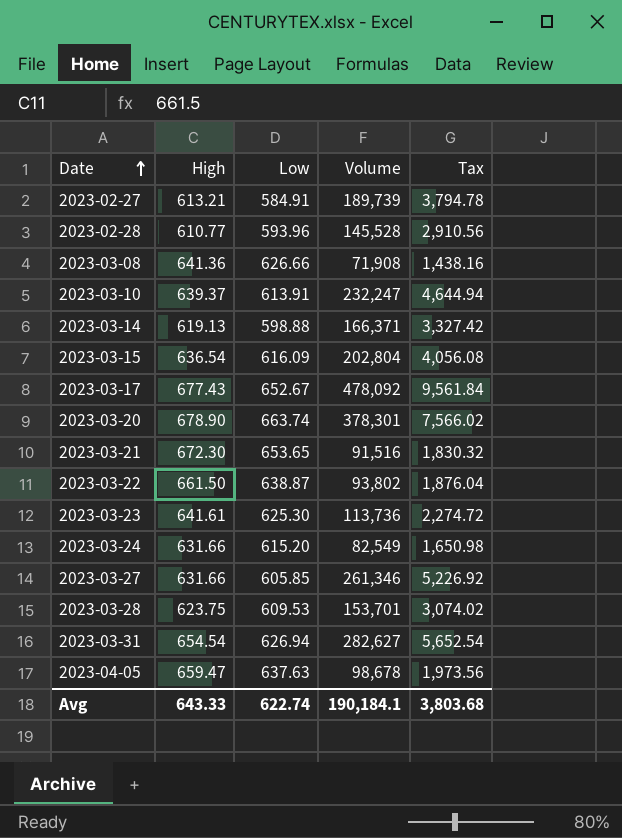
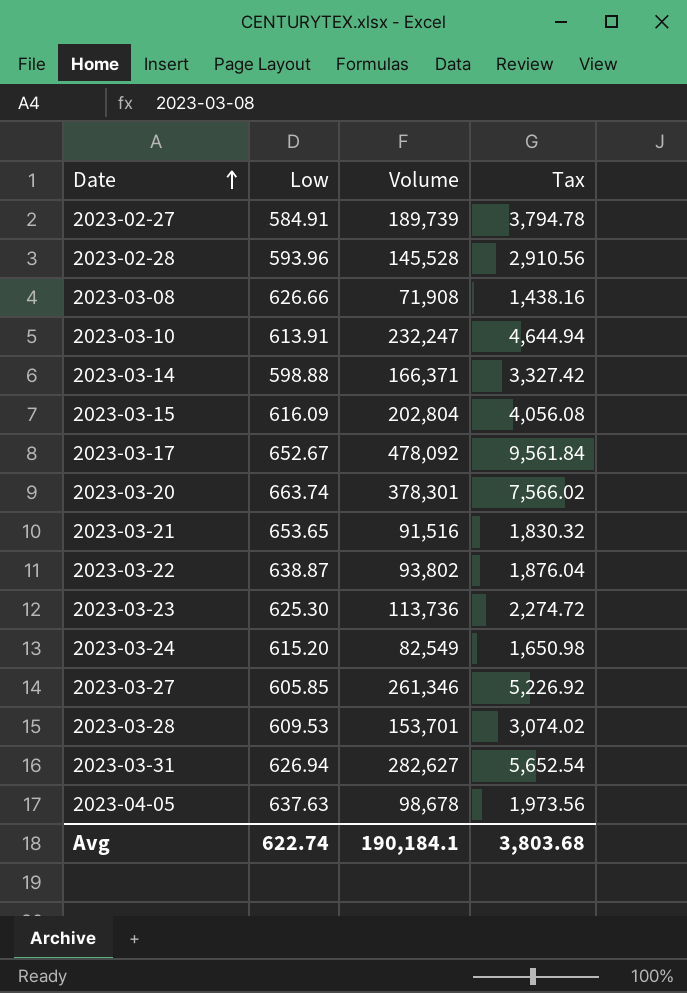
column High | position: 2 -> none

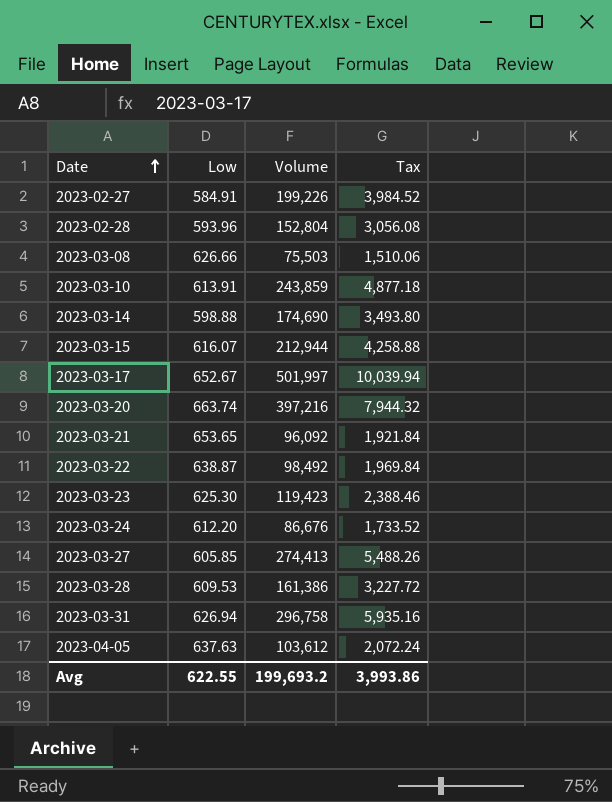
2023-02-27 | Volume: 189,739 -> 199,226
2023-02-27 | Tax: 3,794.78 -> 3,984.52
2023-02-28 | Volume: 145,528 -> 152,804
2023-02-28 | Tax: 2,910.56 -> 3,056.08
2023-03-08 | Volume: 71,908 -> 75,503
2023-03-08 | Tax: 1,438.16 -> 1,510.06
2023-03-10 | Volume: 232,247 -> 243,859
2023-03-10 | Tax: 4,644.94 -> 4,877.18
2023-03-14 | Volume: 166,371 -> 174,690
2023-03-14 | Tax: 3,327.42 -> 3,493.80
2023-03-15 | Low: 616.09 -> 616.07
2023-03-15 | Volume: 202,804 -> 212,944
2023-03-15 | Tax: 4,056.08 -> 4,258.88
2023-03-17 | Volume: 478,092 -> 501,997
2023-03-17 | Tax: 9,561.84 -> 10,039.94
2023-03-20 | Volume: 378,301 -> 397,216
2023-03-20 | Tax: 7,566.02 -> 7,944.32
2023-03-21 | Volume: 91,516 -> 96,092
2023-03-21 | Tax: 1,830.32 -> 1,921.84
2023-03-22 | Volume: 93,802 -> 98,492
2023-03-22 | Tax: 1,876.04 -> 1,969.84
2023-03-23 | Volume: 113,736 -> 119,423
2023-03-23 | Tax: 2,274.72 -> 2,388.46
2023-03-24 | Low: 615.20 -> 612.20
2023-03-24 | Volume: 82,549 -> 86,676
2023-03-24 | Tax: 1,650.98 -> 1,733.52
2023-03-27 | Volume: 261,346 -> 274,413
2023-03-27 | Tax: 5,226.92 -> 5,488.26
2023-03-28 | Volume: 153,701 -> 161,386
2023-03-28 | Tax: 3,074.02 -> 3,227.72
2023-03-31 | Volume: 282,627 -> 296,758
2023-03-31 | Tax: 5,652.54 -> 5,935.16
2023-04-05 | Volume: 98,678 -> 103,612
2023-04-05 | Tax: 1,973.56 -> 2,072.24
Avg | Low: 622.74 -> 622.55
Avg | Volume: 190,184.1 -> 199,693.2
Avg | Tax: 3,803.68 -> 3,993.86

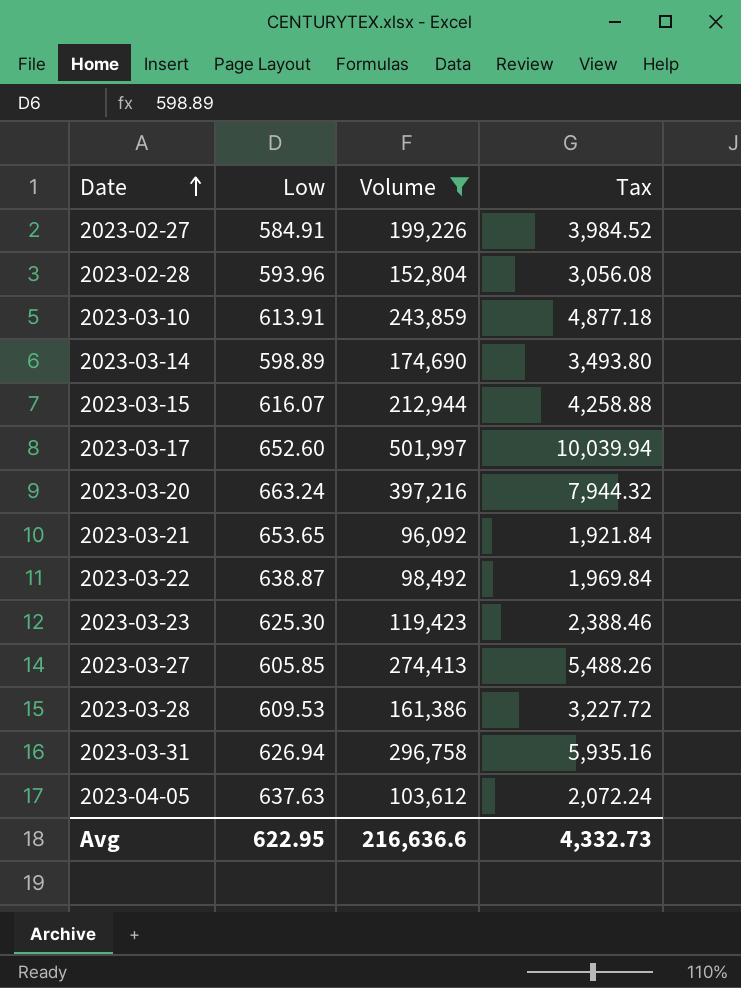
filter: none -> Volume >= 96,092
2023-03-14 | Low: 598.88 -> 598.89
2023-03-17 | Low: 652.67 -> 652.60
2023-03-20 | Low: 663.74 -> 663.24
Avg | Low: 622.55 -> 622.95
Avg | Volume: 199,693.2 -> 216,636.6
Avg | Tax: 3,993.86 -> 4,332.73

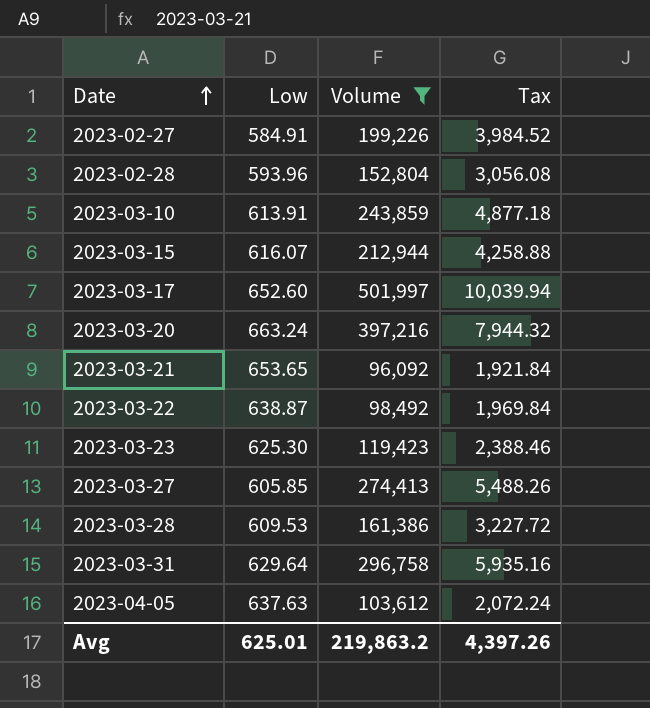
row 2023-03-14: 598.89 | 174,690 | 3,493.80 -> none
2023-03-31 | Low: 626.94 -> 629.64
Avg | Low: 622.95 -> 625.01
Avg | Volume: 216,636.6 -> 219,863.2
Avg | Tax: 4,332.73 -> 4,397.26

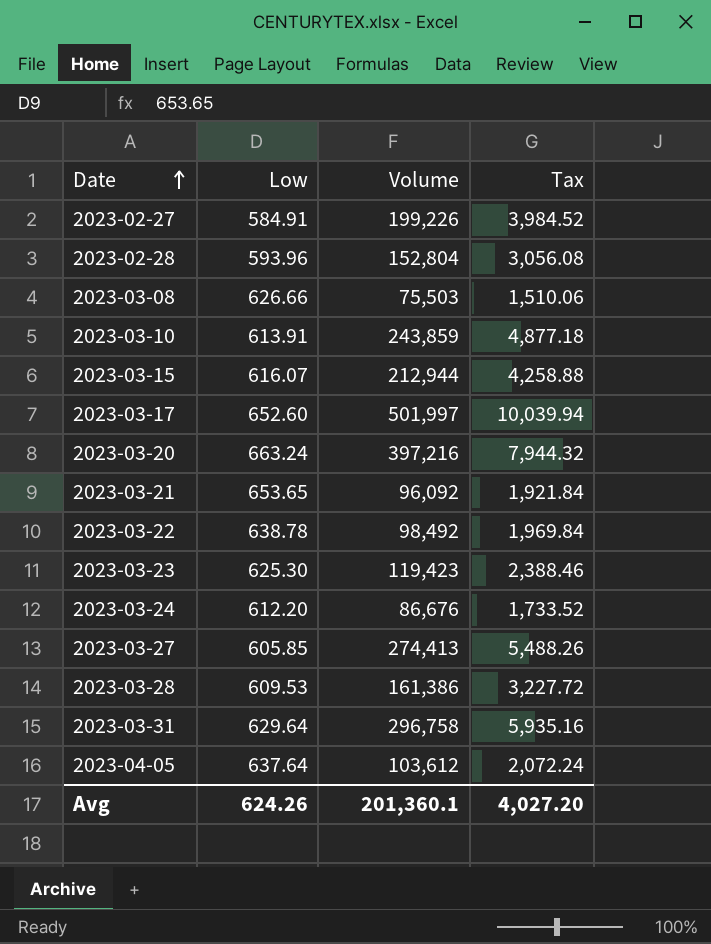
filter: Volume >= 96,092 -> none
2023-03-22 | Low: 638.87 -> 638.78
2023-04-05 | Low: 637.63 -> 637.64
Avg | Low: 625.01 -> 624.26
Avg | Volume: 219,863.2 -> 201,360.1
Avg | Tax: 4,397.26 -> 4,027.20

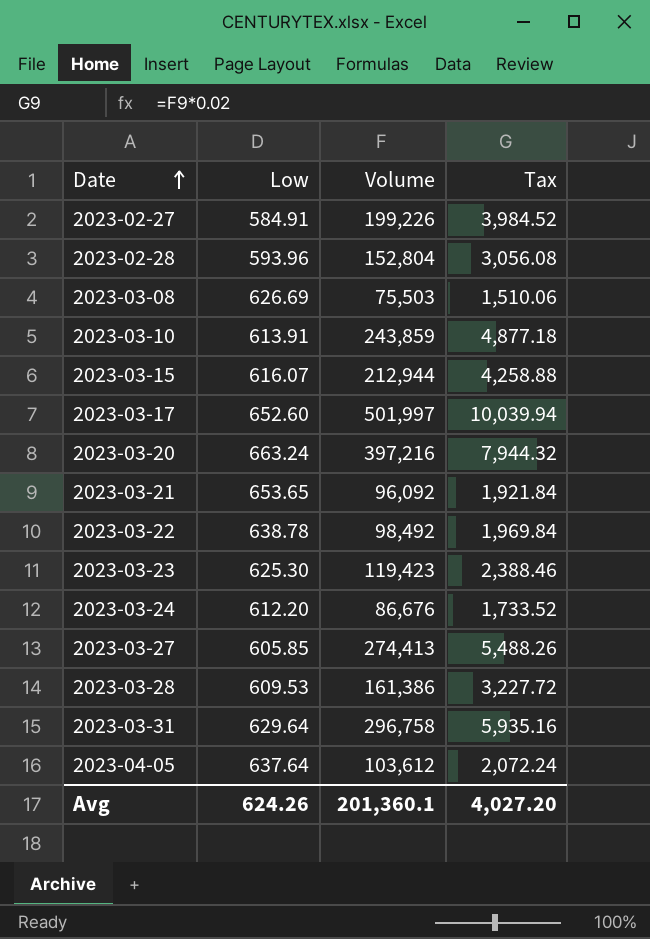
2023-03-08 | Low: 626.66 -> 626.69

